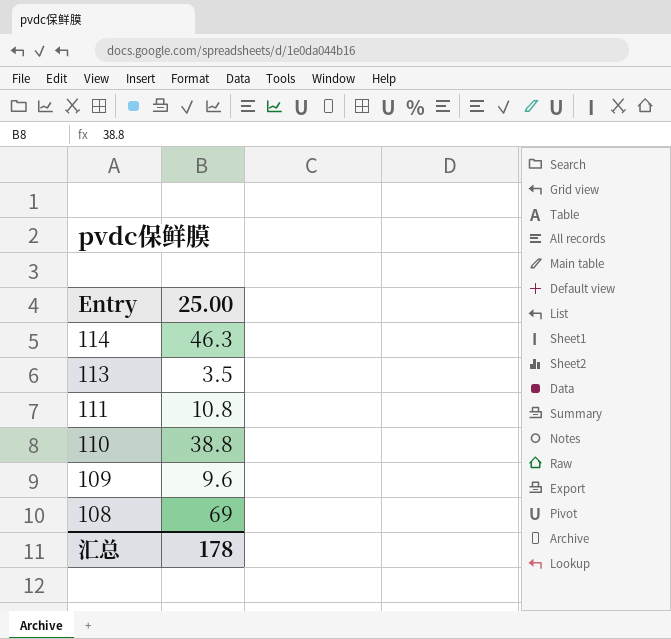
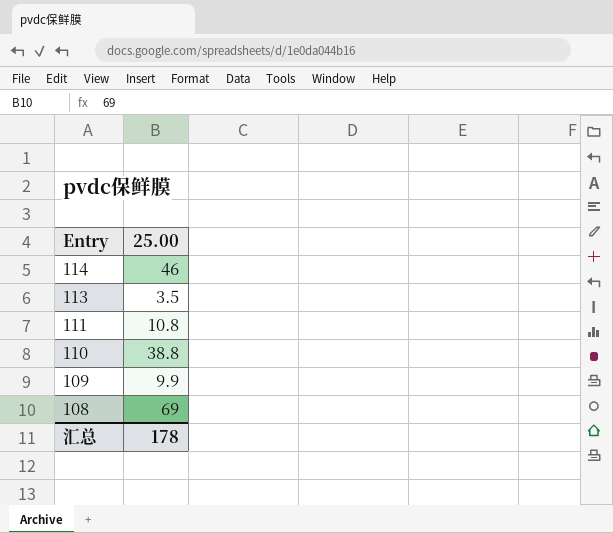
114 | 25.00: 46.3 -> 46
109 | 25.00: 9.6 -> 9.9

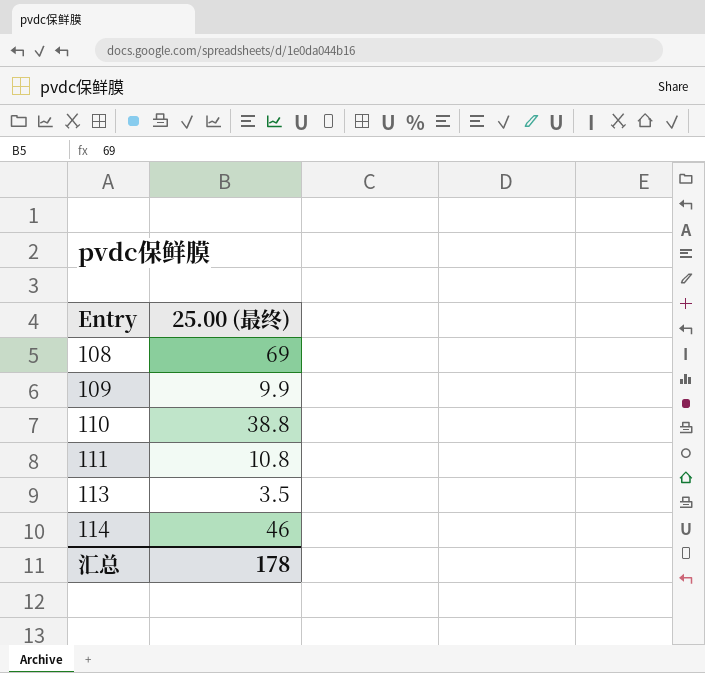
row order: Entry descending -> Entry ascending
column name: 25.00 -> 25.00 (最终)

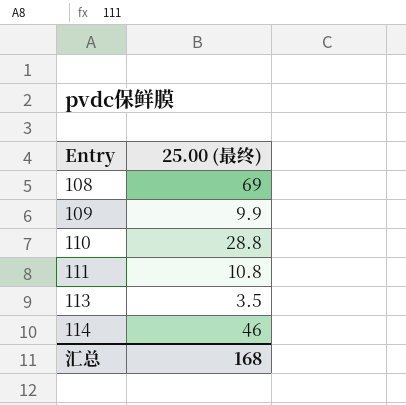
110 | 25.00 (最终): 38.8 -> 28.8
汇总 | 25.00 (最终): 178 -> 168

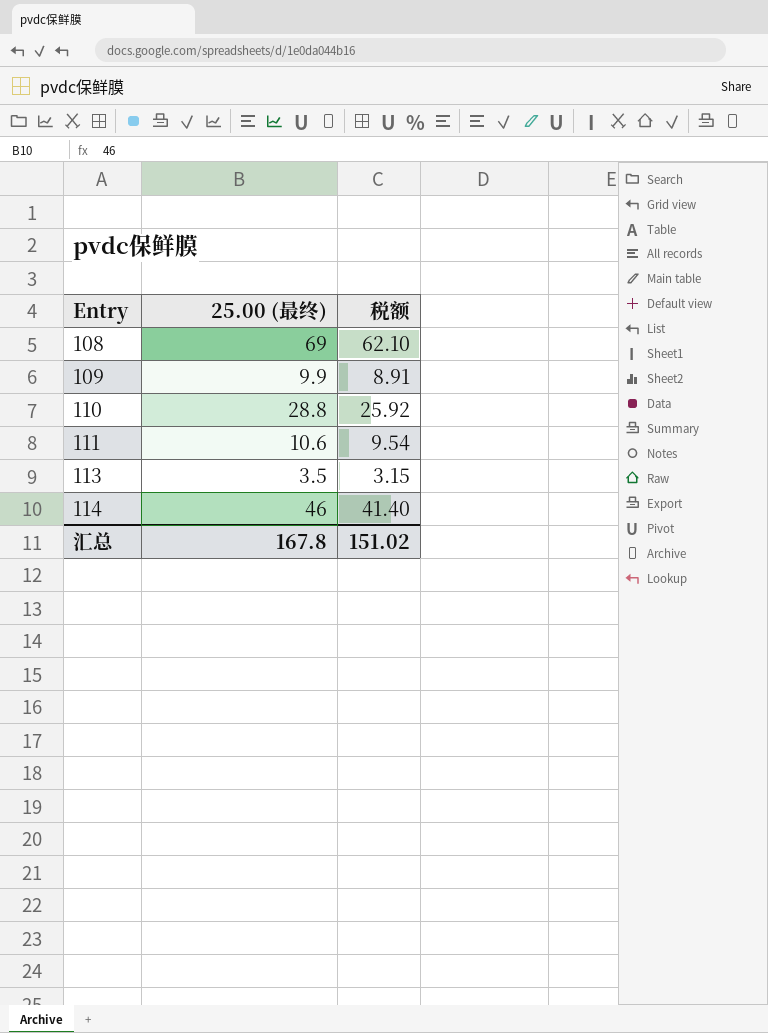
column 税额 | formula: none -> [25.00 (最终)] * 0.9
111 | 25.00 (最终): 10.8 -> 10.6
汇总 | 25.00 (最终): 168 -> 167.8

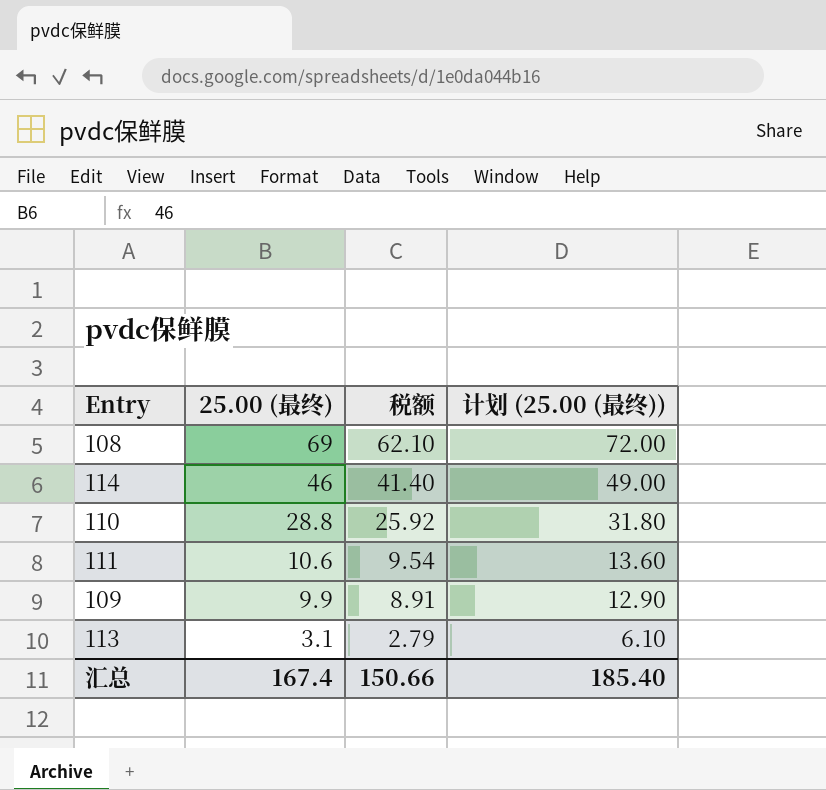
row order: Entry ascending -> 25.00 (最终) descending
column 计划 (25.00 (最终)) | formula: none -> [25.00 (最终)] + 3
113 | 25.00 (最终): 3.5 -> 3.1
113 | 税额: 3.15 -> 2.79
汇总 | 25.00 (最终): 167.8 -> 167.4
汇总 | 税额: 151.02 -> 150.66

